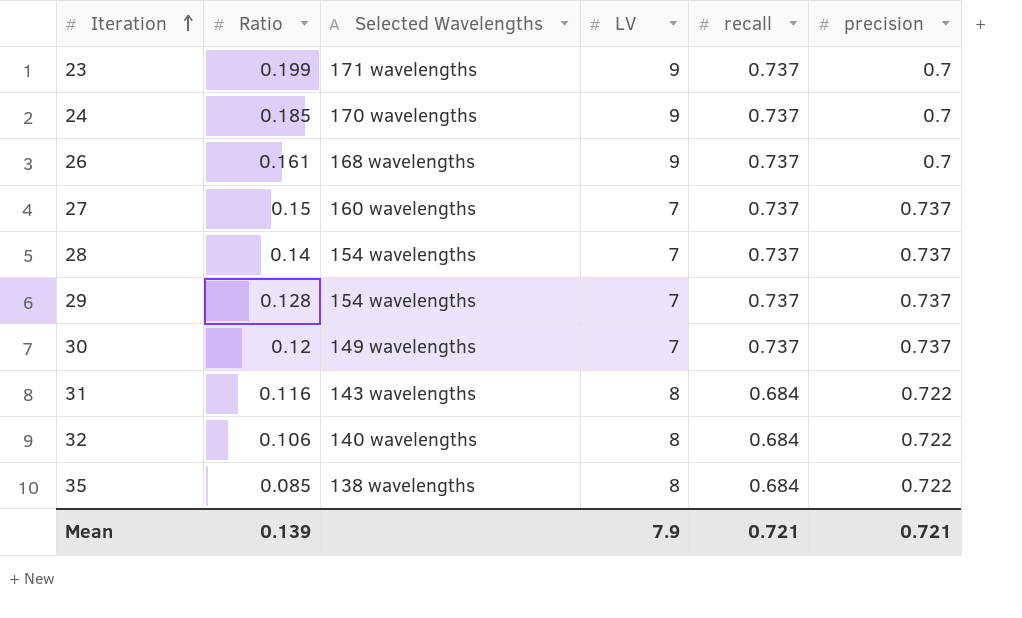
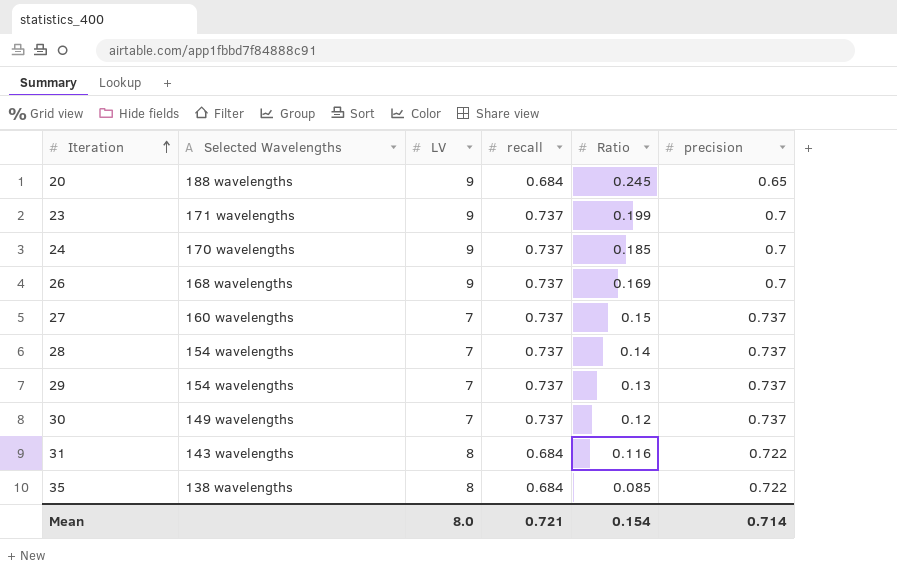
column Ratio | position: 2 -> 5
row 32: 0.106 | 140 wavelengths | 8 | 0.684 | 0.722 -> none
row 20: none -> 188 wavelengths | 9 | 0.684 | 0.245 | 0.65
26 | Ratio: 0.161 -> 0.169
29 | Ratio: 0.128 -> 0.13
Mean | LV: 7.9 -> 8.0
Mean | Ratio: 0.139 -> 0.154
Mean | precision: 0.721 -> 0.714

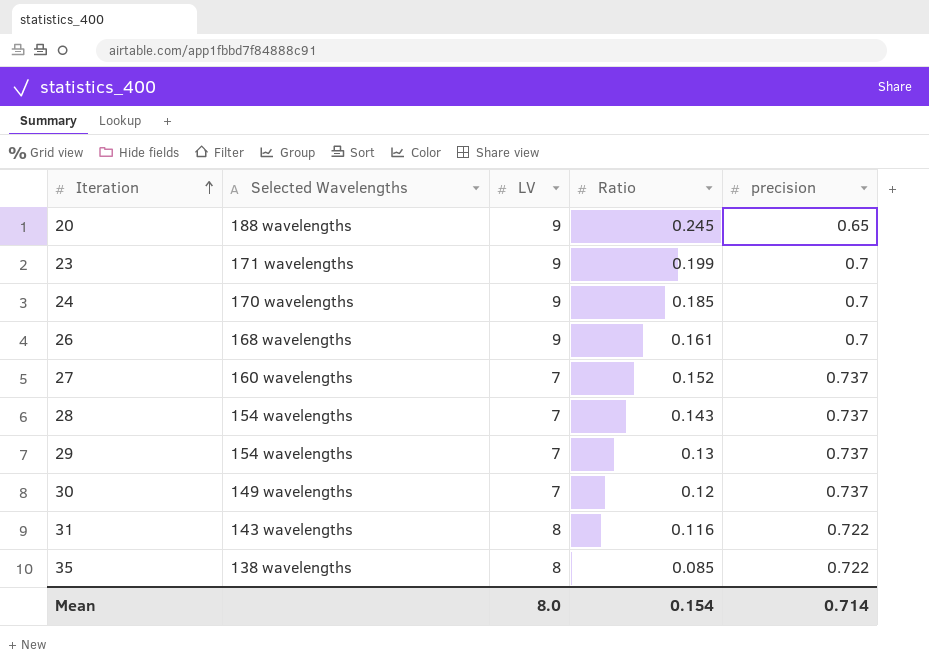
column recall | position: 4 -> none
26 | Ratio: 0.169 -> 0.161
27 | Ratio: 0.15 -> 0.152
28 | Ratio: 0.14 -> 0.143

